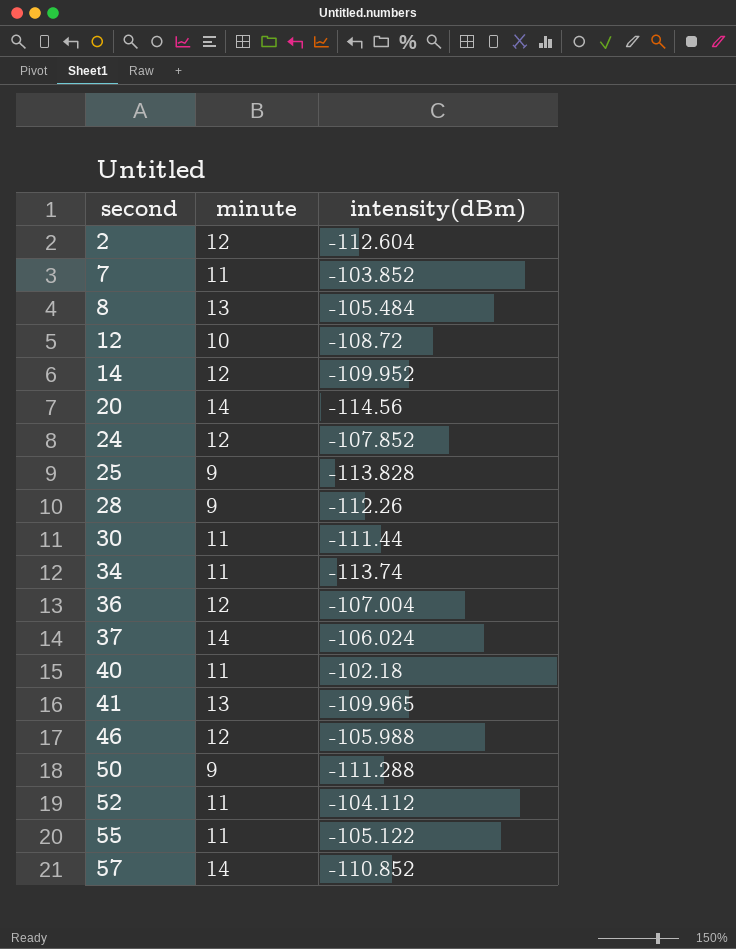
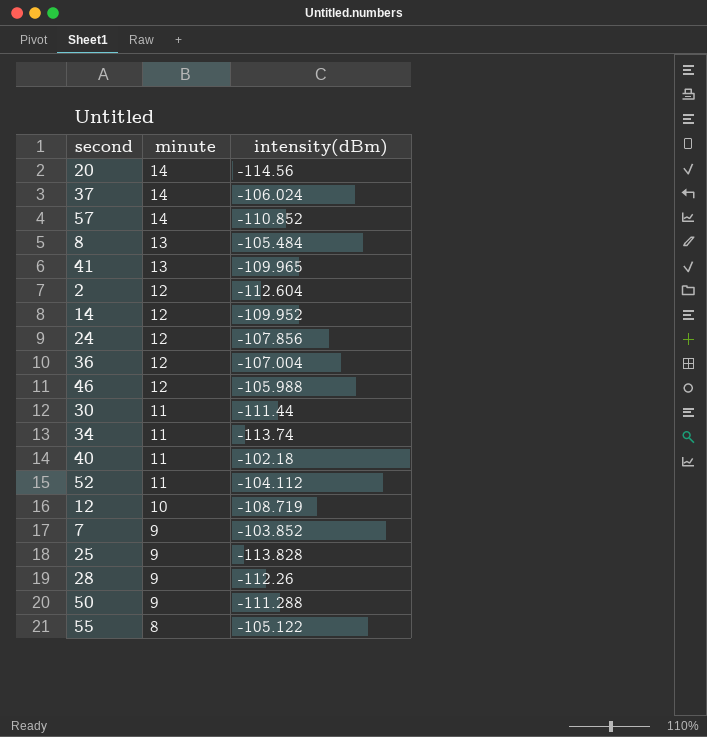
row order: second ascending -> minute descending
24 | intensity(dBm): -107.852 -> -107.856
12 | intensity(dBm): -108.72 -> -108.719
7 | minute: 11 -> 9
55 | minute: 11 -> 8

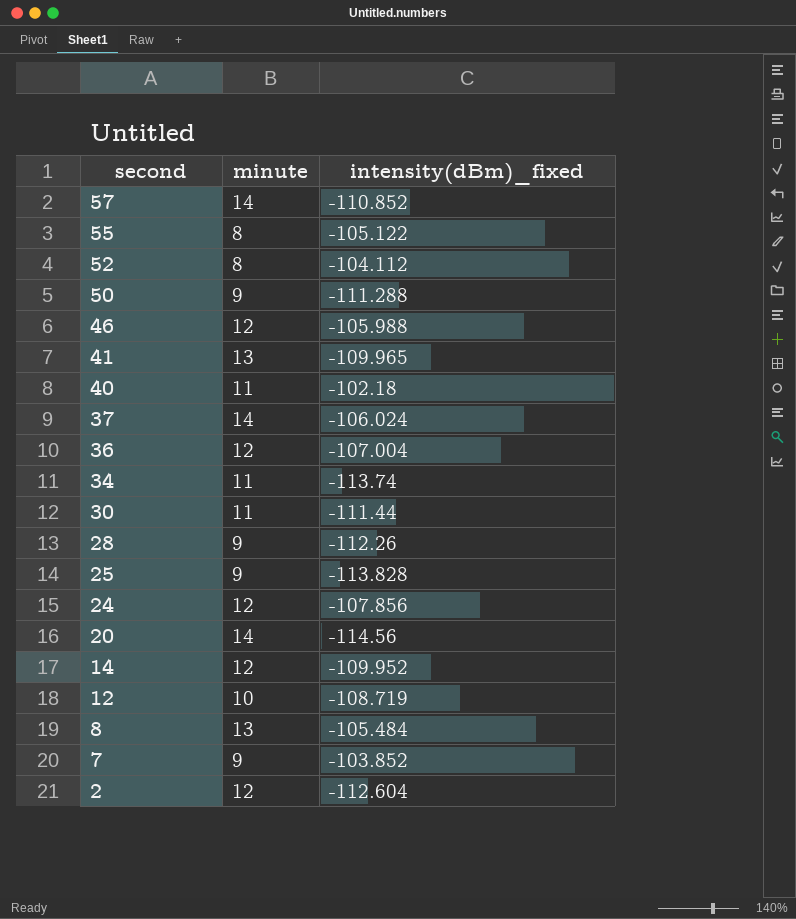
row order: minute descending -> second descending
column name: intensity(dBm) -> intensity(dBm)_fixed
52 | minute: 11 -> 8

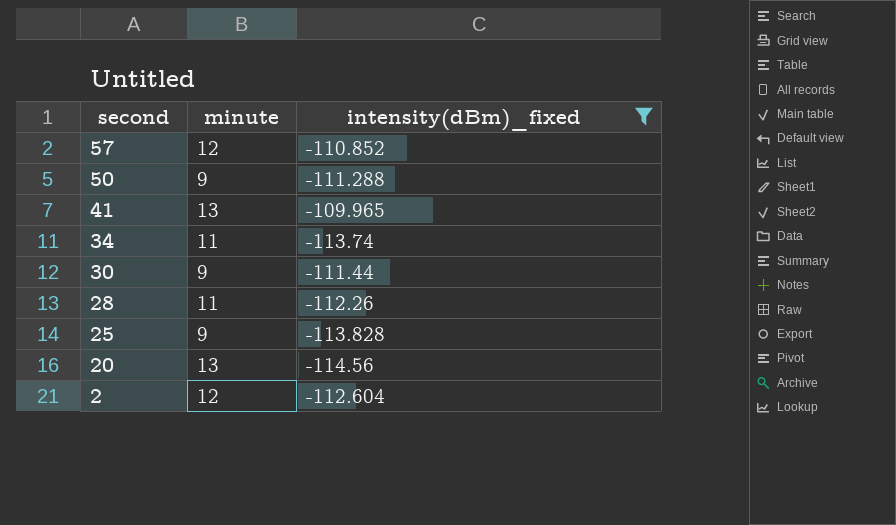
filter: none -> intensity(dBm)_fixed <= -109.965
57 | minute: 14 -> 12
30 | minute: 11 -> 9
28 | minute: 9 -> 11
20 | minute: 14 -> 13

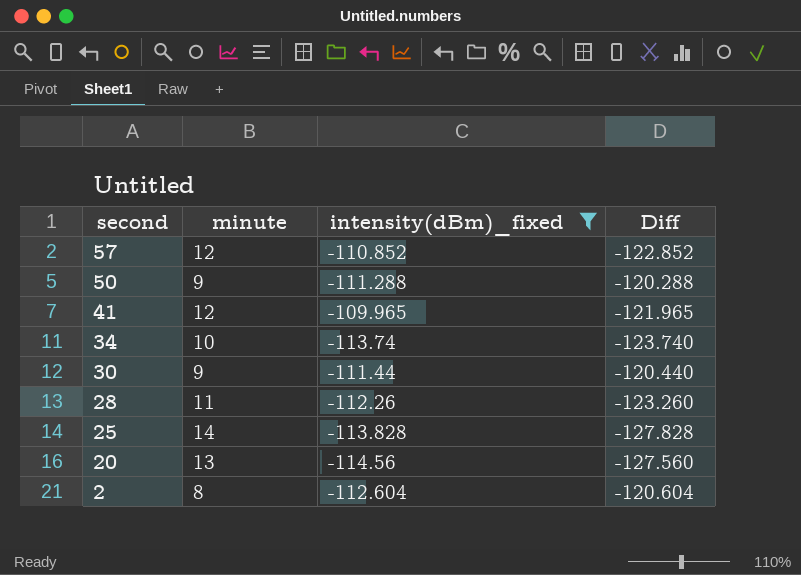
column Diff | formula: none -> [intensity(dBm)_fixed] - [minute]
41 | minute: 13 -> 12
34 | minute: 11 -> 10
25 | minute: 9 -> 14
2 | minute: 12 -> 8

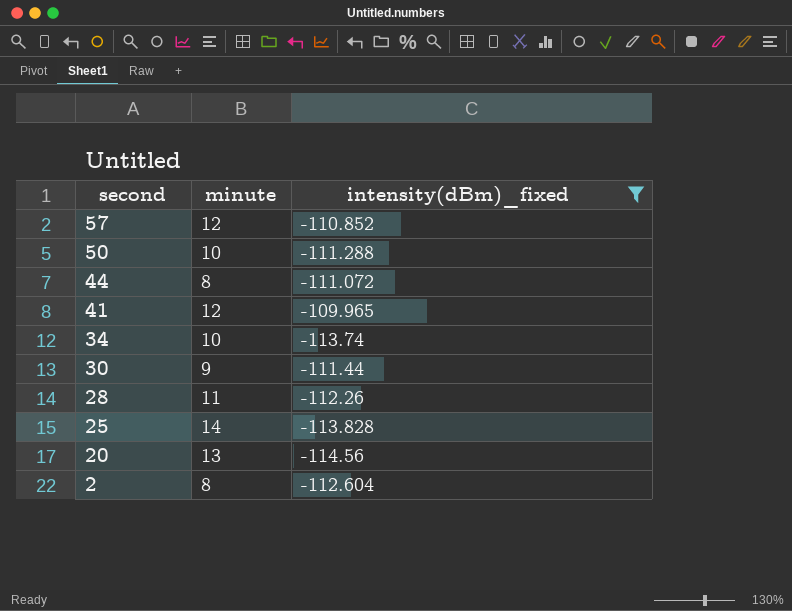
column Diff | formula: [intensity(dBm)_fixed] - [minute] -> none
50 | minute: 9 -> 10
row 44: none -> 8 | -111.072

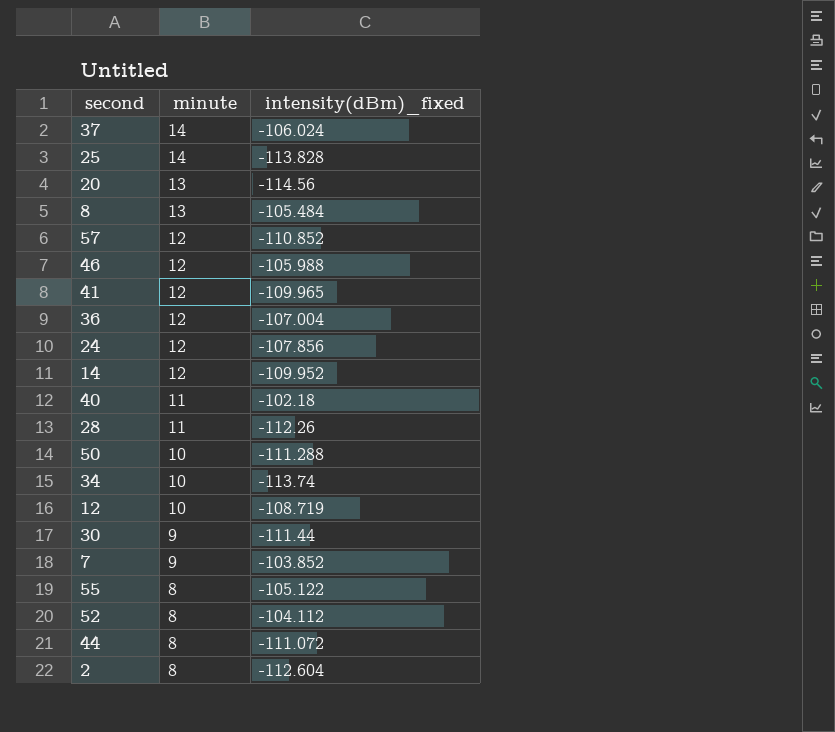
filter: intensity(dBm)_fixed <= -109.965 -> none
row order: second descending -> minute descending

